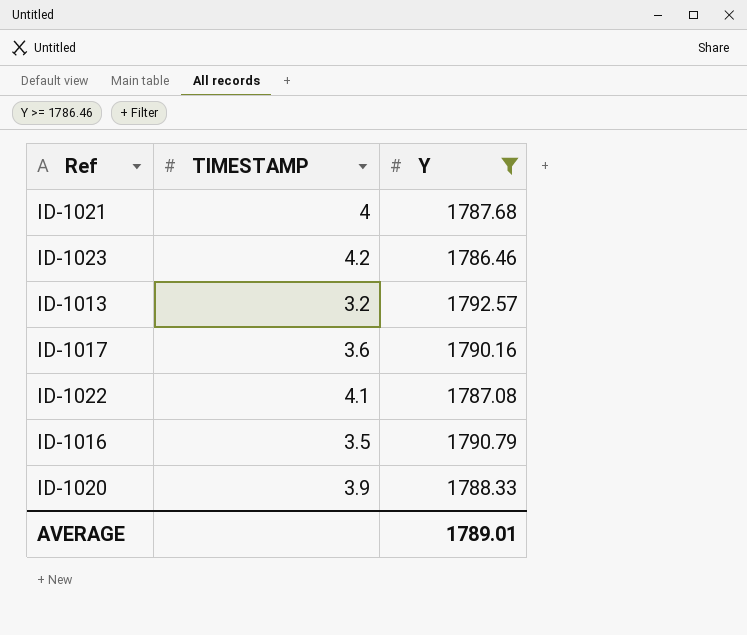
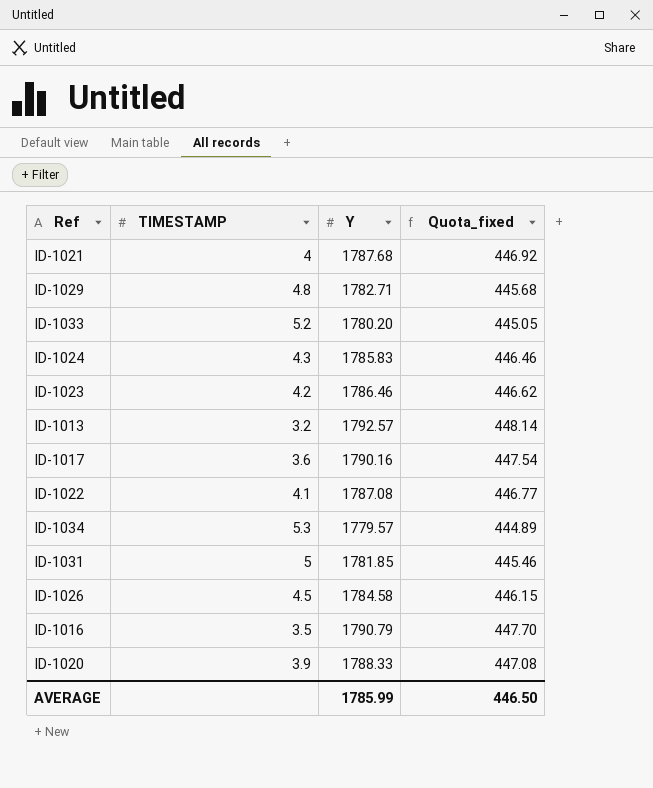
filter: Y >= 1786.46 -> none
column Quota_fixed | formula: none -> [Y] * 0.25
AVERAGE | Y: 1789.01 -> 1785.99

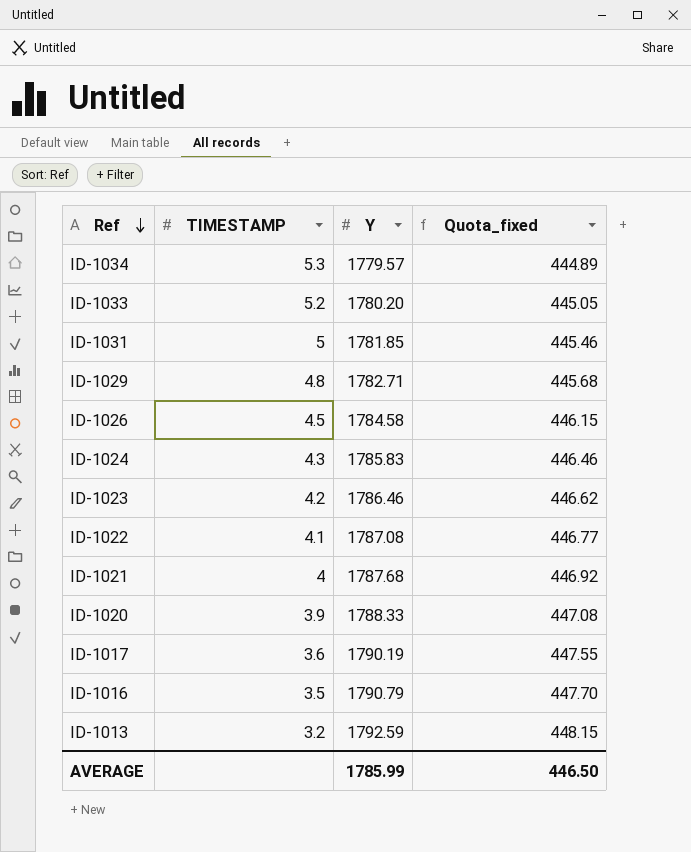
row order: none -> Ref descending
ID-1017 | Y: 1790.16 -> 1790.19
ID-1017 | Quota_fixed: 447.54 -> 447.55
ID-1013 | Y: 1792.57 -> 1792.59
ID-1013 | Quota_fixed: 448.14 -> 448.15

